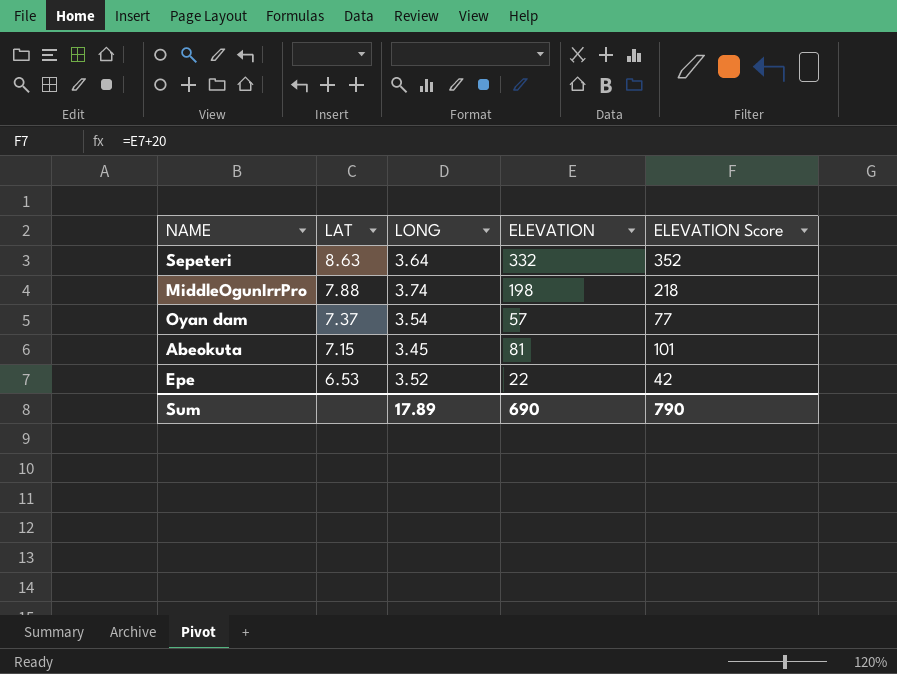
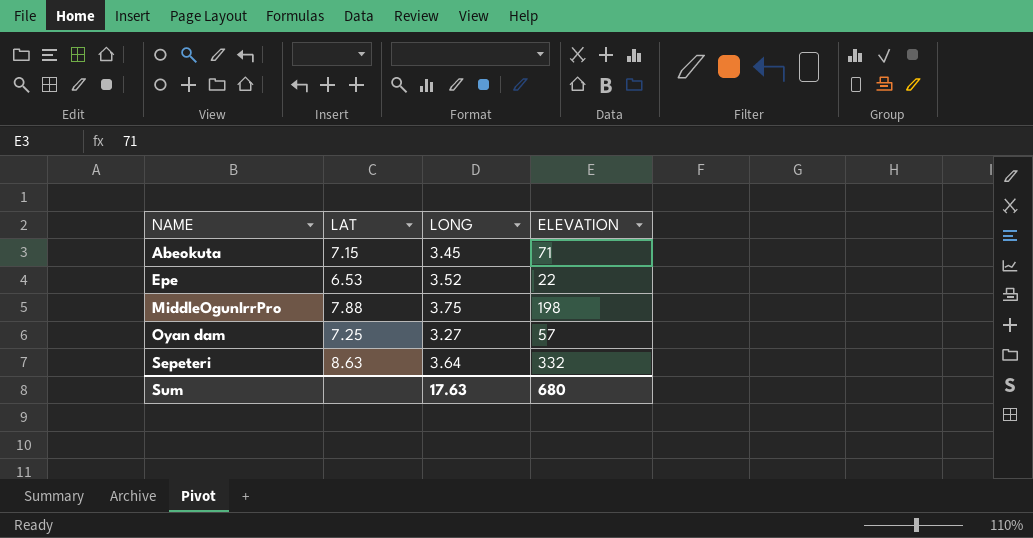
row order: LAT descending -> NAME ascending
column ELEVATION Score | formula: [ELEVATION] + 20 -> none
Abeokuta | ELEVATION: 81 -> 71
MiddleOgunIrrPro | LONG: 3.74 -> 3.75
Oyan dam | LAT: 7.37 -> 7.25
Oyan dam | LONG: 3.54 -> 3.27
Sum | LONG: 17.89 -> 17.63
Sum | ELEVATION: 690 -> 680

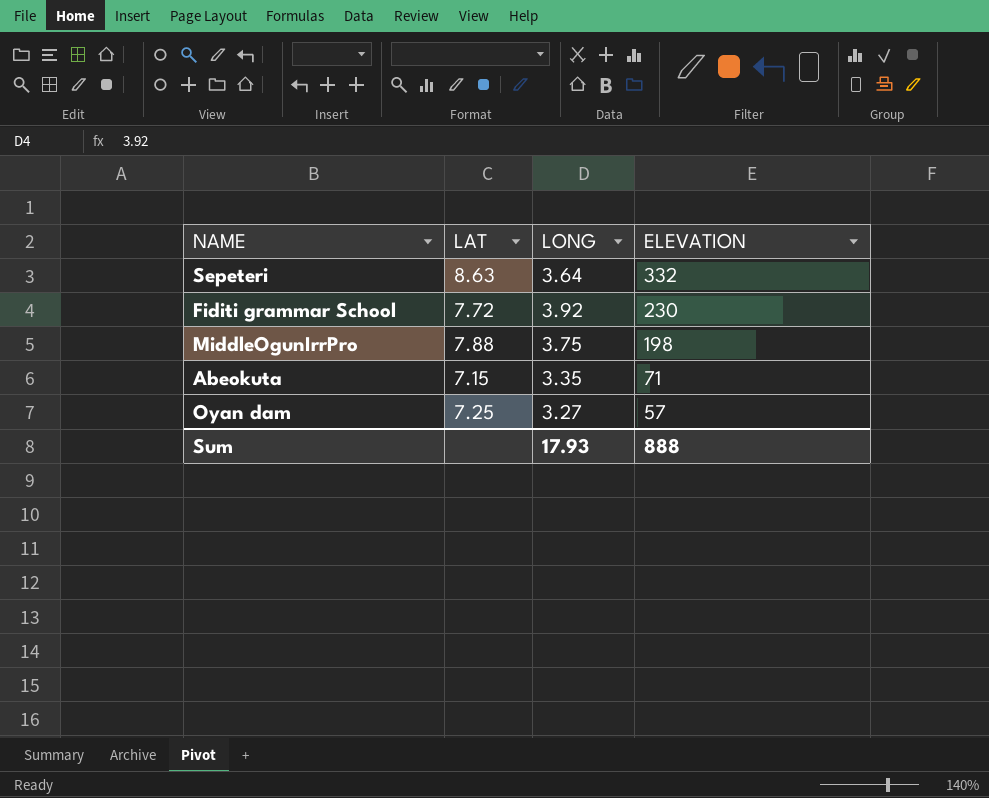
row order: NAME ascending -> ELEVATION descending
row Epe: 6.53 | 3.52 | 22 -> none
row Fiditi grammar School: none -> 7.72 | 3.92 | 230
Abeokuta | LONG: 3.45 -> 3.35
Sum | LONG: 17.63 -> 17.93
Sum | ELEVATION: 680 -> 888

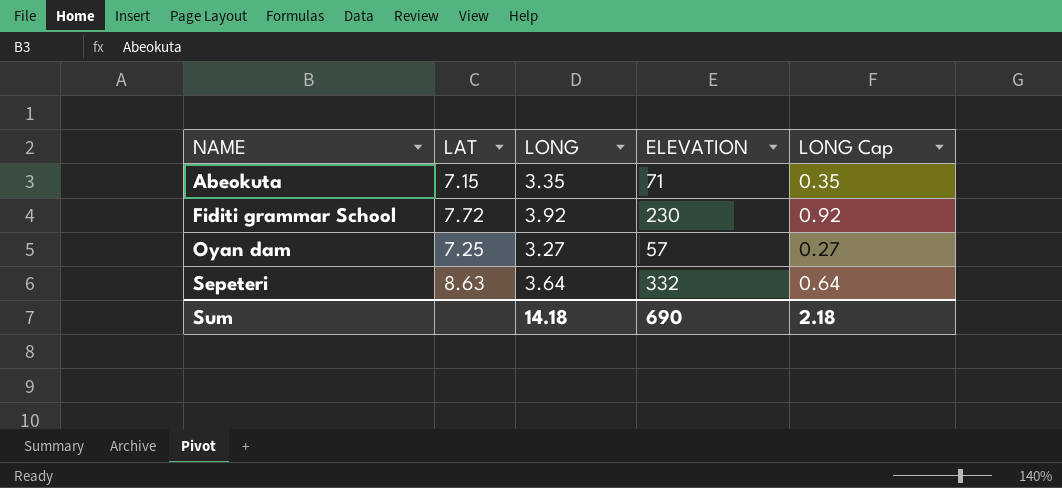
row order: ELEVATION descending -> NAME ascending
column LONG Cap | formula: none -> [LONG] - 3
row MiddleOgunIrrPro: 7.88 | 3.75 | 198 -> none
Sum | LONG: 17.93 -> 14.18
Sum | ELEVATION: 888 -> 690

